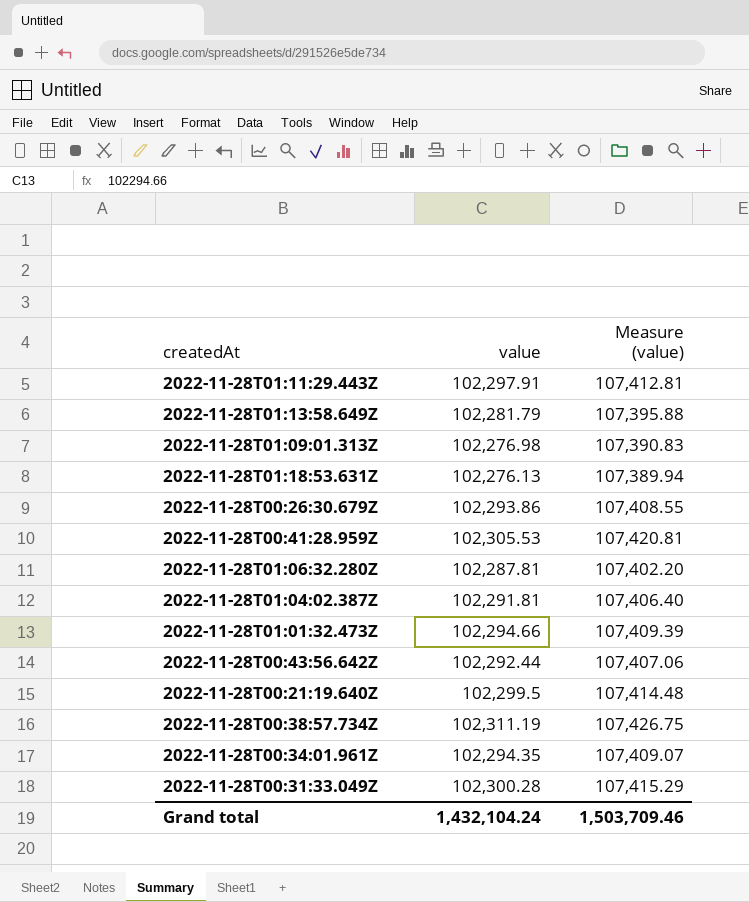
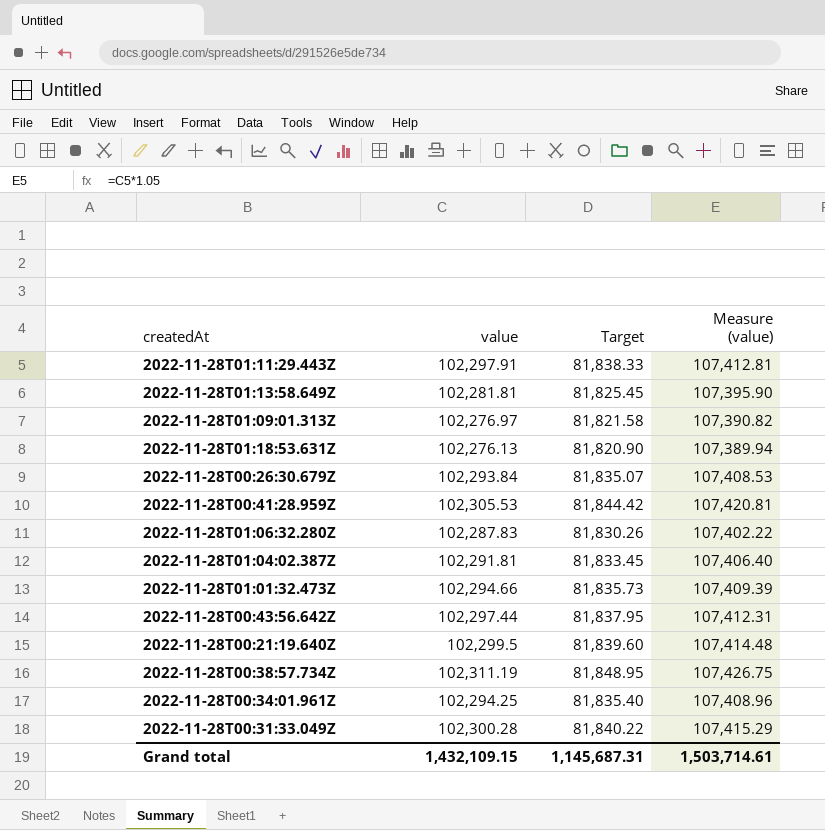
column Target | formula: none -> [value] * 0.8
2022-11-28T01:13:58.649Z | value: 102,281.79 -> 102,281.81
2022-11-28T01:13:58.649Z | Measure (value): 107,395.88 -> 107,395.90
2022-11-28T01:09:01.313Z | value: 102,276.98 -> 102,276.97
2022-11-28T01:09:01.313Z | Measure (value): 107,390.83 -> 107,390.82
2022-11-28T00:26:30.679Z | value: 102,293.86 -> 102,293.84
2022-11-28T00:26:30.679Z | Measure (value): 107,408.55 -> 107,408.53
2022-11-28T01:06:32.280Z | value: 102,287.81 -> 102,287.83
2022-11-28T01:06:32.280Z | Measure (value): 107,402.20 -> 107,402.22
2022-11-28T00:43:56.642Z | value: 102,292.44 -> 102,297.44
2022-11-28T00:43:56.642Z | Measure (value): 107,407.06 -> 107,412.31
2022-11-28T00:34:01.961Z | value: 102,294.35 -> 102,294.25
2022-11-28T00:34:01.961Z | Measure (value): 107,409.07 -> 107,408.96
Grand total | value: 1,432,104.24 -> 1,432,109.15
Grand total | Measure (value): 1,503,709.46 -> 1,503,714.61

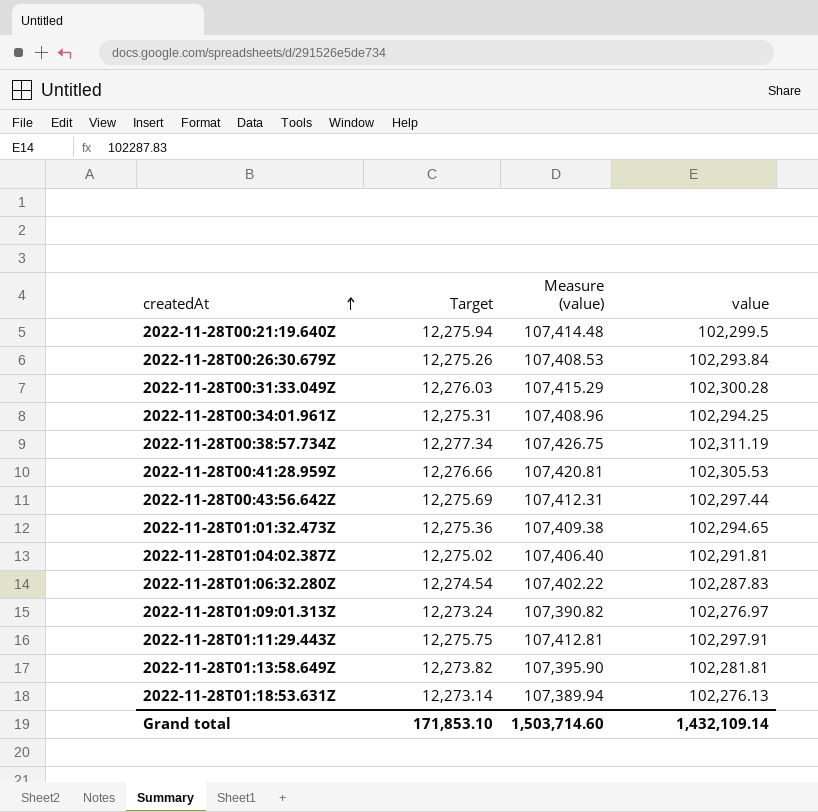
row order: none -> createdAt ascending
column Target | formula: [value] * 0.8 -> [value] * 0.12
column value | position: 2 -> 4
2022-11-28T01:01:32.473Z | Measure (value): 107,409.39 -> 107,409.38
2022-11-28T01:01:32.473Z | value: 102,294.66 -> 102,294.65
Grand total | Target: 1,145,687.31 -> 171,853.10
Grand total | Measure (value): 1,503,714.61 -> 1,503,714.60
Grand total | value: 1,432,109.15 -> 1,432,109.14

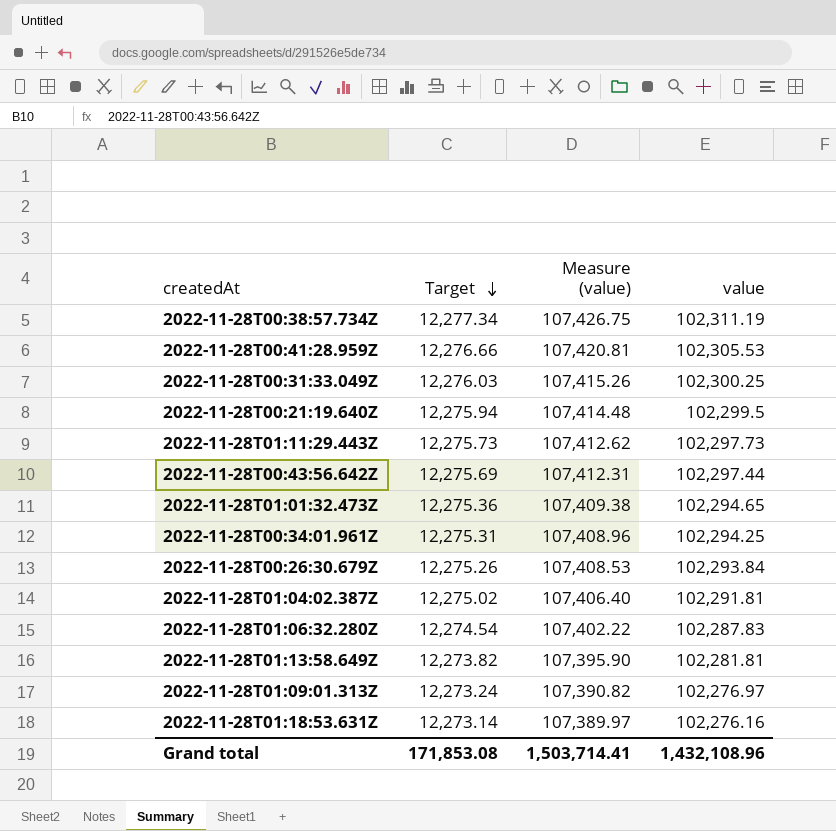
row order: createdAt ascending -> Target descending
2022-11-28T00:31:33.049Z | Measure (value): 107,415.29 -> 107,415.26
2022-11-28T00:31:33.049Z | value: 102,300.28 -> 102,300.25
2022-11-28T01:11:29.443Z | Target: 12,275.75 -> 12,275.73
2022-11-28T01:11:29.443Z | Measure (value): 107,412.81 -> 107,412.62
2022-11-28T01:11:29.443Z | value: 102,297.91 -> 102,297.73
2022-11-28T01:18:53.631Z | Measure (value): 107,389.94 -> 107,389.97
2022-11-28T01:18:53.631Z | value: 102,276.13 -> 102,276.16
Grand total | Target: 171,853.10 -> 171,853.08
Grand total | Measure (value): 1,503,714.60 -> 1,503,714.41
Grand total | value: 1,432,109.14 -> 1,432,108.96

